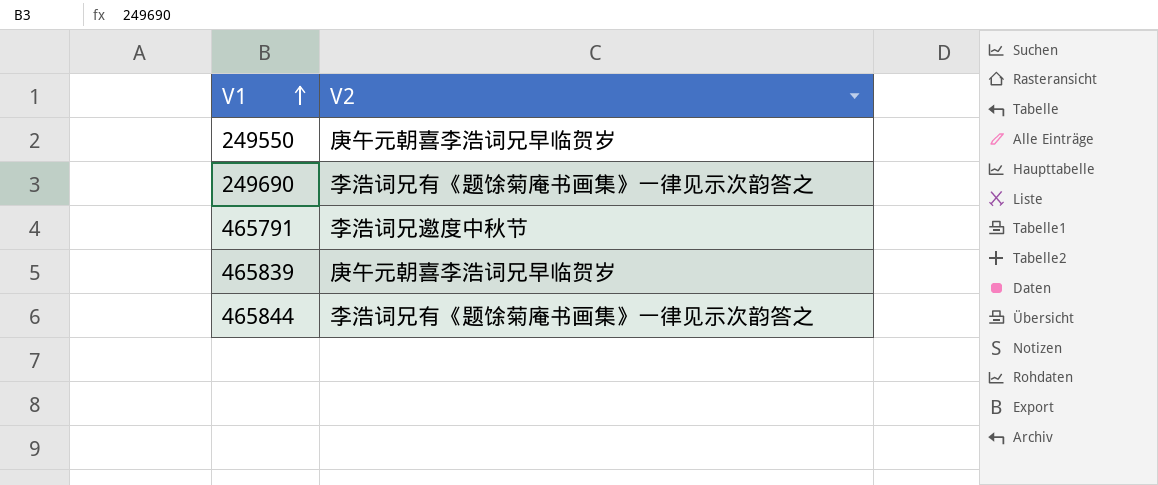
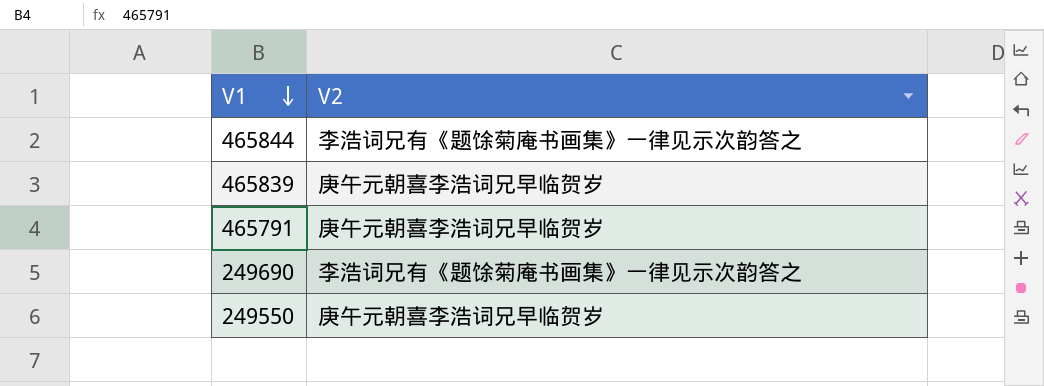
row order: V1 ascending -> V1 descending
465791 | V2: 李浩词兄邀度中秋节 -> 庚午元朝喜李浩词兄早临贺岁

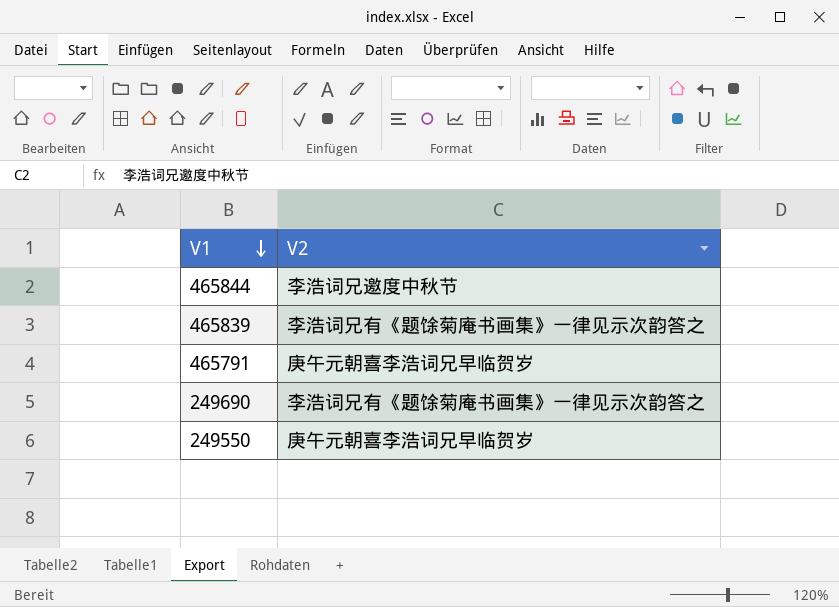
465844 | V2: 李浩词兄有《题馀菊庵书画集》一律见示次韵答之 -> 李浩词兄邀度中秋节
465839 | V2: 庚午元朝喜李浩词兄早临贺岁 -> 李浩词兄有《题馀菊庵书画集》一律见示次韵答之

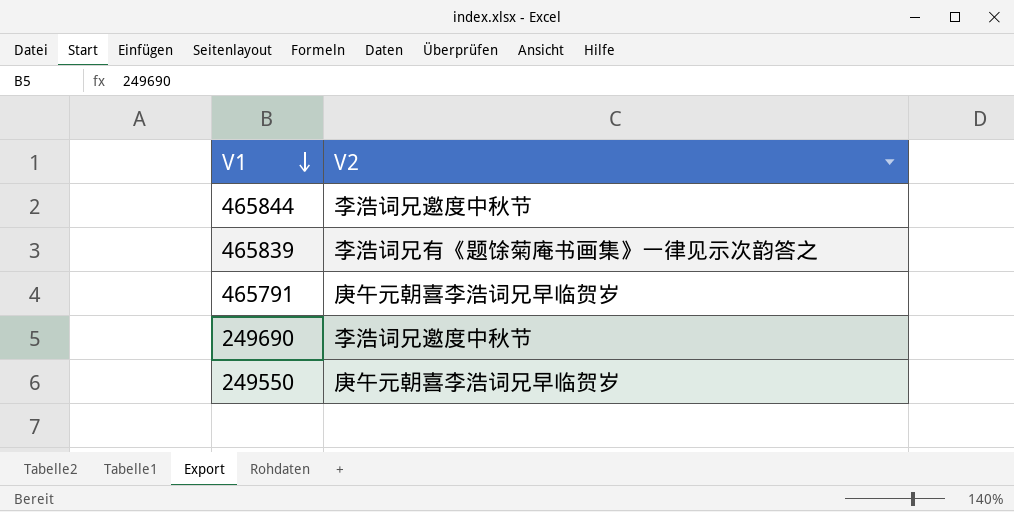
249690 | V2: 李浩词兄有《题馀菊庵书画集》一律见示次韵答之 -> 李浩词兄邀度中秋节

